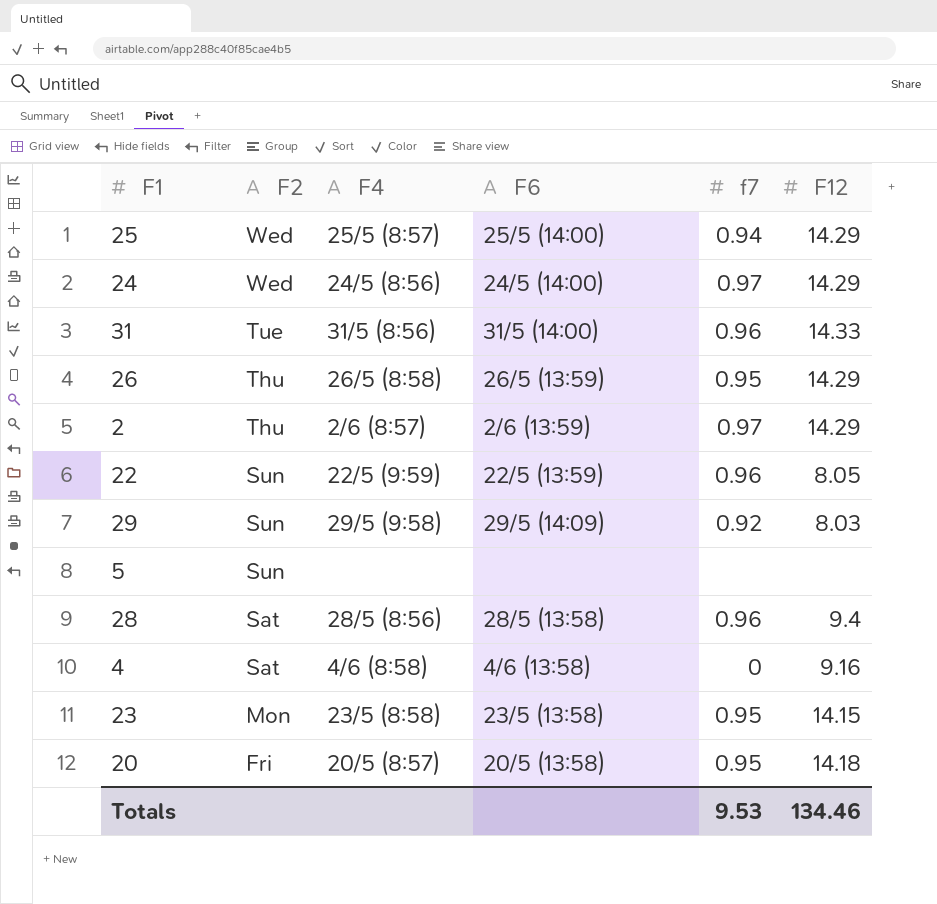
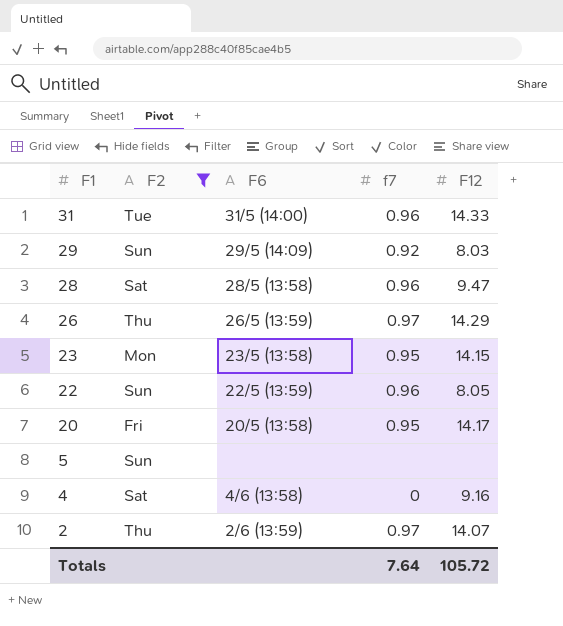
filter: none -> F2 != Wed
row order: F2 descending -> F1 descending
column F4 | position: 3 -> none
28 | F12: 9.4 -> 9.47
26 | f7: 0.95 -> 0.97
20 | F12: 14.18 -> 14.17
2 | F12: 14.29 -> 14.07
Totals | f7: 9.53 -> 7.64
Totals | F12: 134.46 -> 105.72

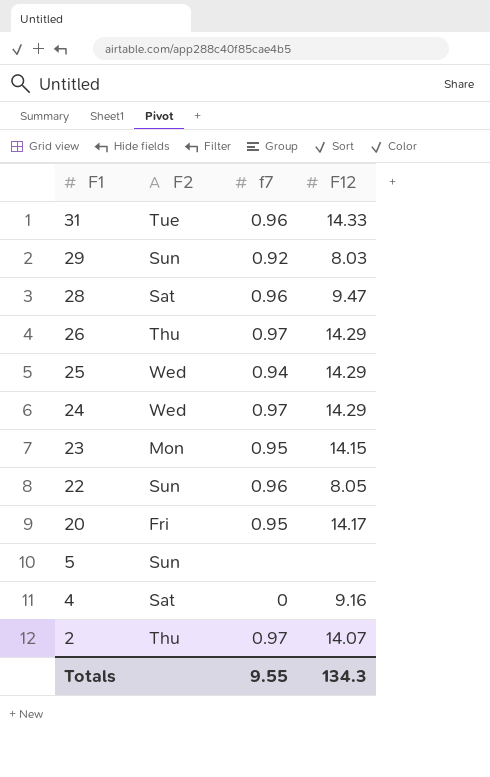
filter: F2 != Wed -> none
column F6 | position: 3 -> none
Totals | f7: 7.64 -> 9.55
Totals | F12: 105.72 -> 134.3

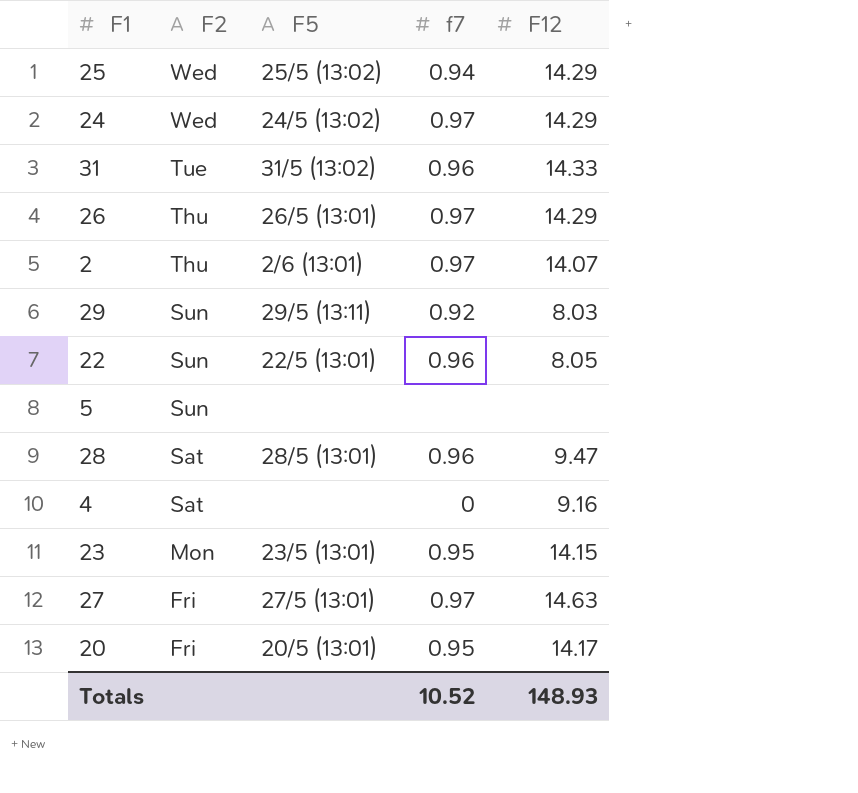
row order: F1 descending -> F2 descending
column F5 | position: none -> 3
row 27: none -> Fri | 27/5 (13:01) | 0.97 | 14.63
Totals | f7: 9.55 -> 10.52
Totals | F12: 134.3 -> 148.93

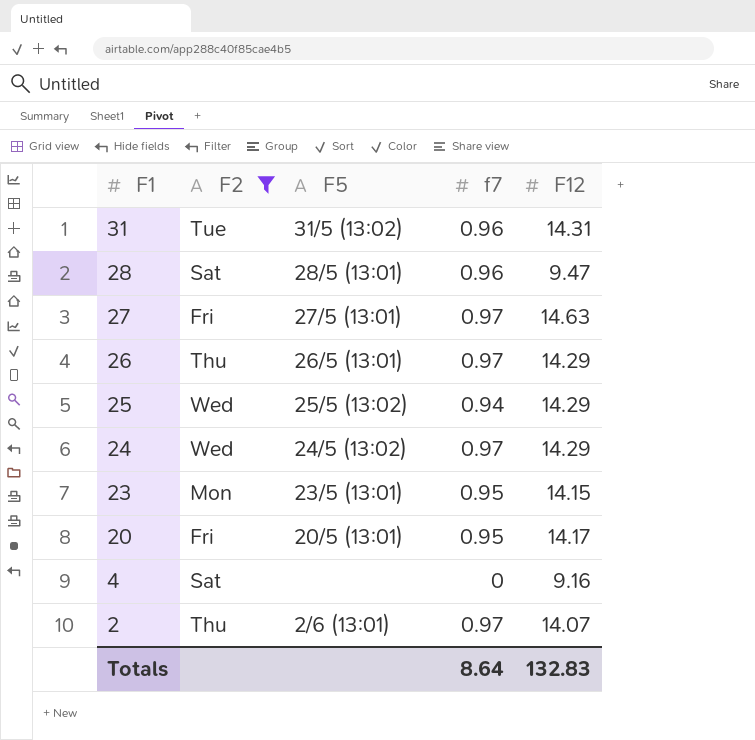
filter: none -> F2 != Sun
row order: F2 descending -> F1 descending
31 | F12: 14.33 -> 14.31
Totals | f7: 10.52 -> 8.64
Totals | F12: 148.93 -> 132.83

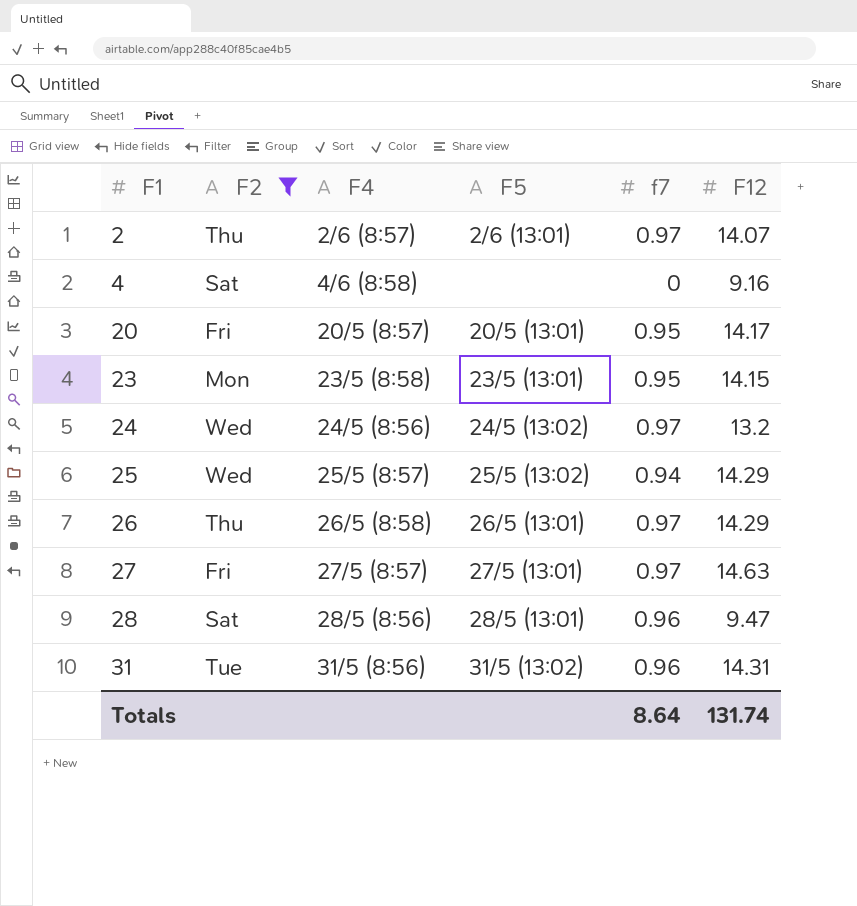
row order: F1 descending -> F1 ascending
column F4 | position: none -> 3
24 | F12: 14.29 -> 13.2
Totals | F12: 132.83 -> 131.74

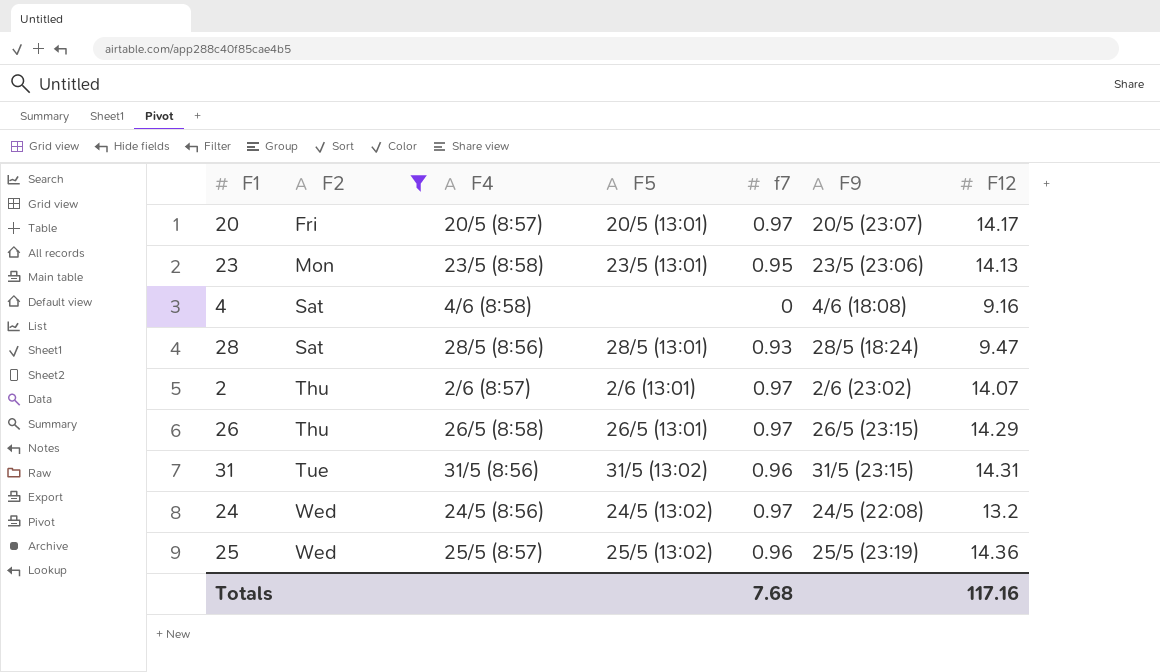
row order: F1 ascending -> F2 ascending
column F9 | position: none -> 6
row 27: Fri | 27/5 (8:57) | 27/5 (13:01) | 0.97 | 14.63 -> none
20 | f7: 0.95 -> 0.97
23 | F12: 14.15 -> 14.13
28 | f7: 0.96 -> 0.93
25 | f7: 0.94 -> 0.96
25 | F12: 14.29 -> 14.36
Totals | f7: 8.64 -> 7.68
Totals | F12: 131.74 -> 117.16

